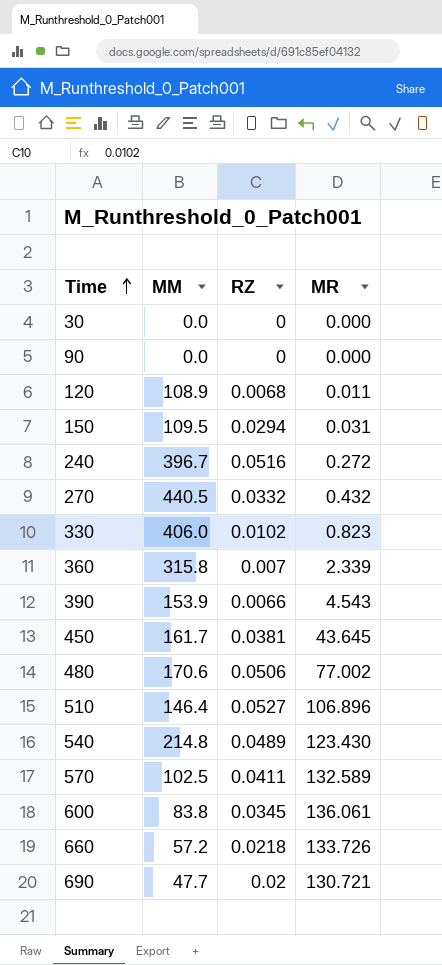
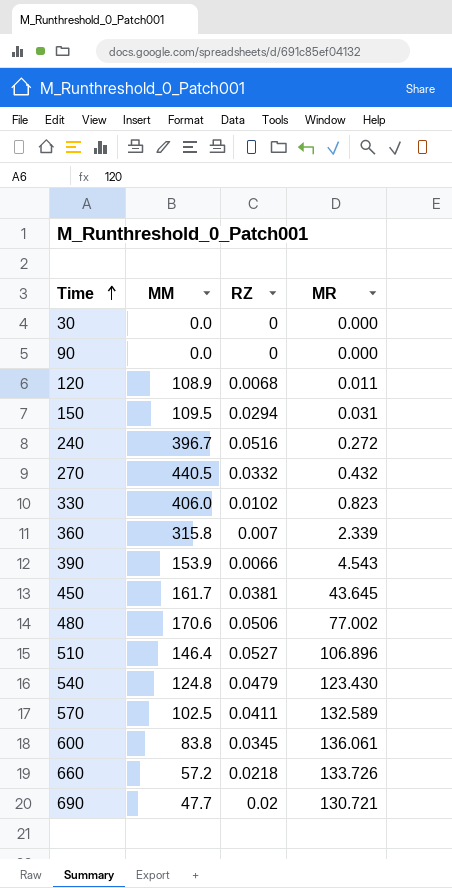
540 | MM: 214.8 -> 124.8
540 | RZ: 0.0489 -> 0.0479

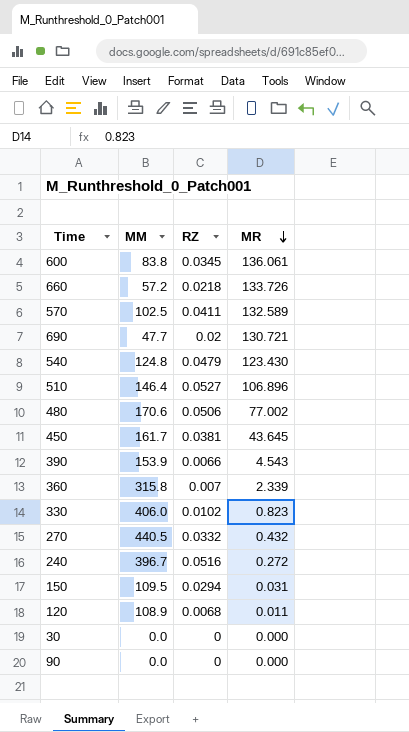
row order: Time ascending -> MR descending

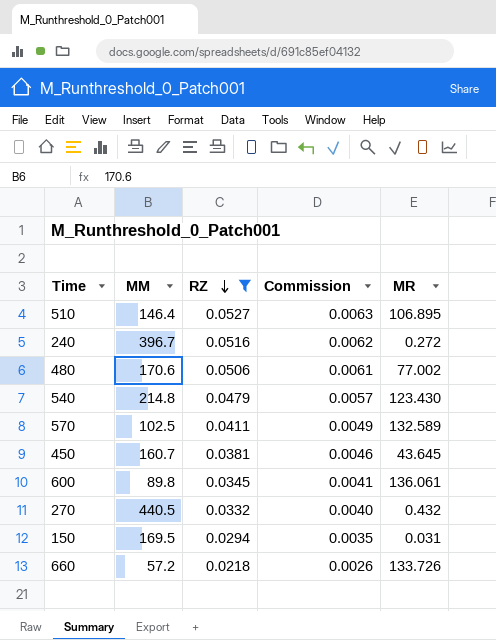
filter: none -> RZ >= 0.0218
row order: MR descending -> RZ descending
column Commission | formula: none -> [RZ] * 0.12
510 | MR: 106.896 -> 106.895
540 | MM: 124.8 -> 214.8
450 | MM: 161.7 -> 160.7
600 | MM: 83.8 -> 89.8
150 | MM: 109.5 -> 169.5

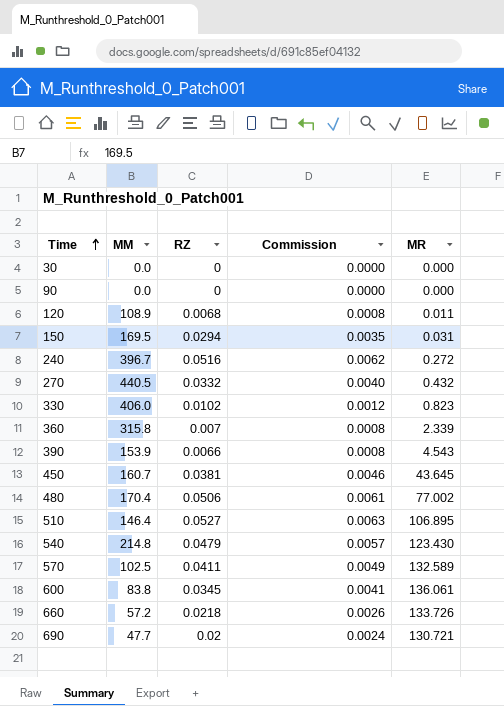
filter: RZ >= 0.0218 -> none
row order: RZ descending -> Time ascending
480 | MM: 170.6 -> 170.4
600 | MM: 89.8 -> 83.8

